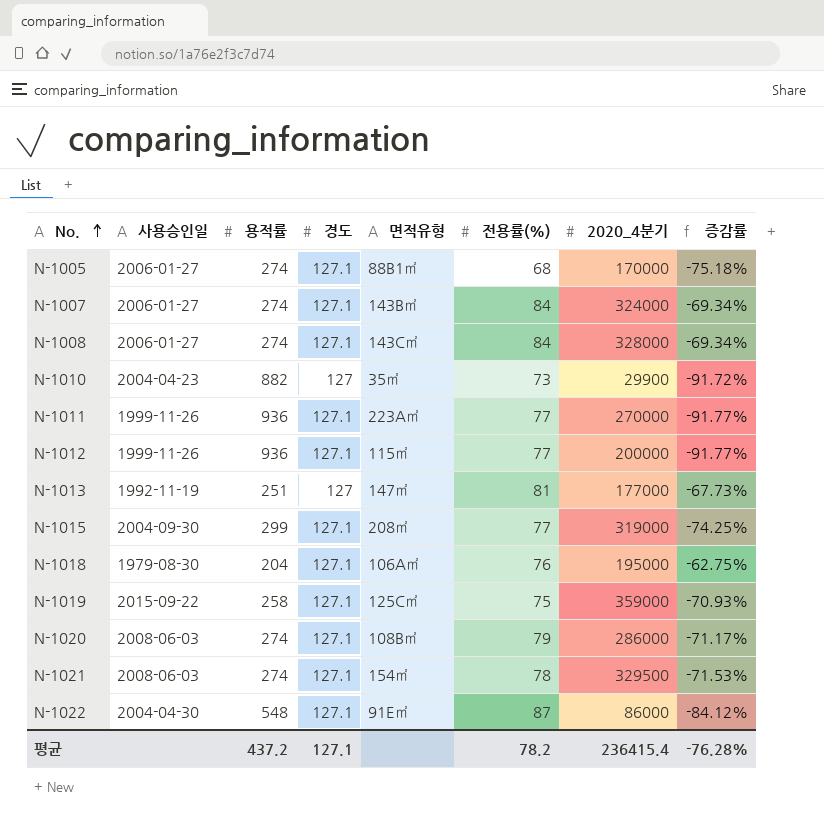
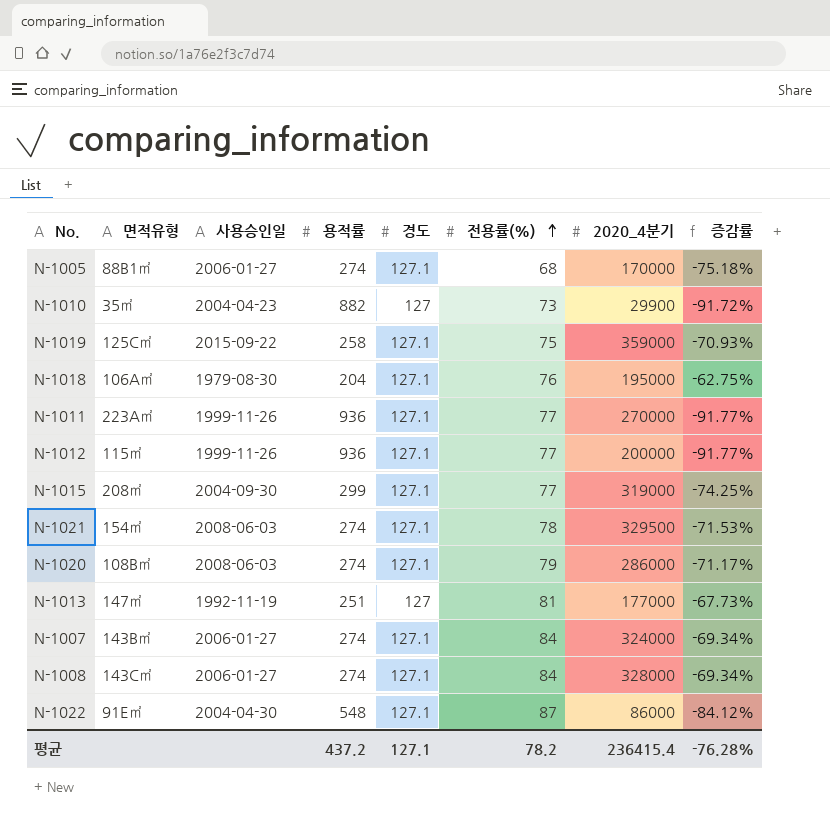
row order: No. ascending -> 전용률(%) ascending
column 면적유형 | position: 5 -> 2

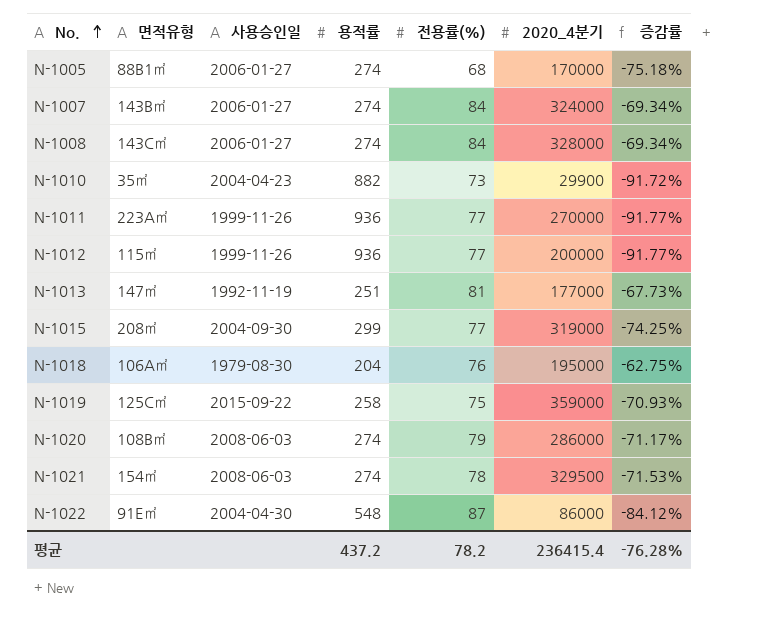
row order: 전용률(%) ascending -> No. ascending
column 경도 | position: 5 -> none

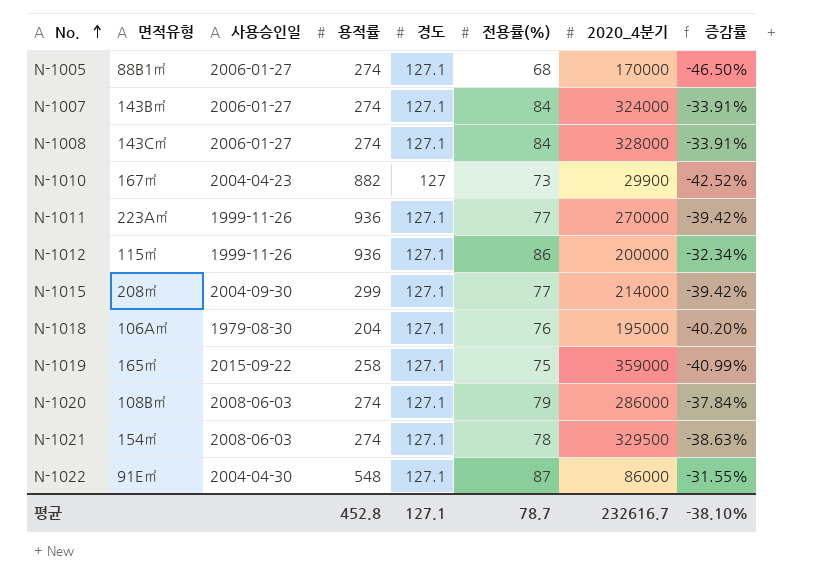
column 경도 | position: none -> 5
column 증감률 | formula: ([전용률(%)] - [용적률]) / [용적률] -> ([전용률(%)] - [경도]) / [경도]
row N-1013: 147㎡ | 1992-11-19 | 251 | 81 | 177000 | -67.73% -> none
N-1010 | 면적유형: 35㎡ -> 167㎡
N-1012 | 전용률(%): 77 -> 86
N-1015 | 2020_4분기: 319000 -> 214000
N-1019 | 면적유형: 125C㎡ -> 165㎡
평균 | 용적률: 437.2 -> 452.8
평균 | 전용률(%): 78.2 -> 78.7
평균 | 2020_4분기: 236415.4 -> 232616.7
평균 | 증감률: -76.28% -> -38.10%

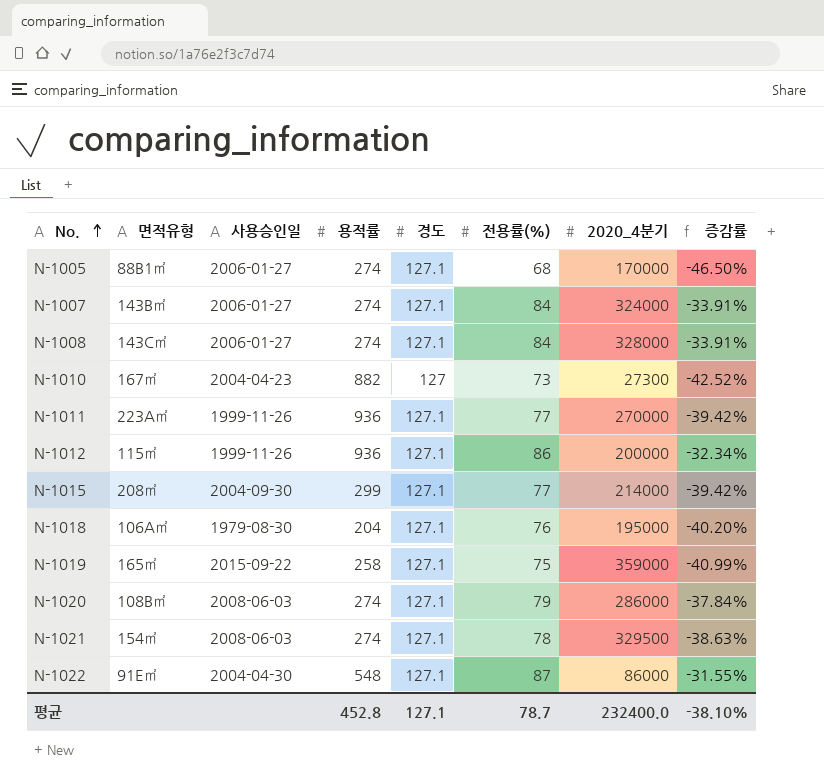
N-1010 | 2020_4분기: 29900 -> 27300
평균 | 2020_4분기: 232616.7 -> 232400.0

